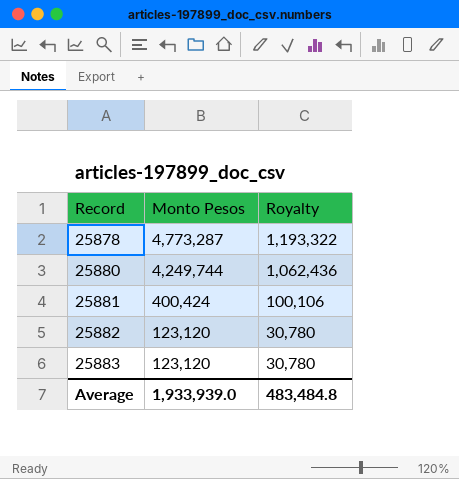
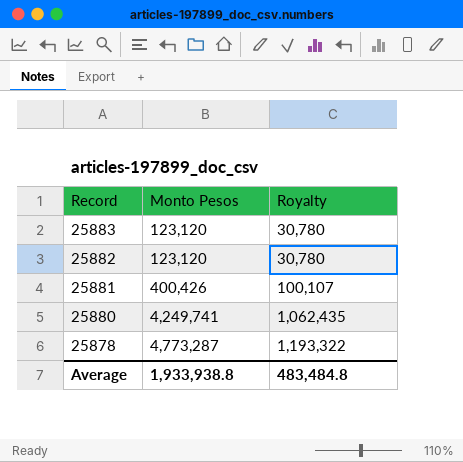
row order: Record ascending -> Record descending
25881 | Monto Pesos: 400,424 -> 400,426
25881 | Royalty: 100,106 -> 100,107
25880 | Monto Pesos: 4,249,744 -> 4,249,741
25880 | Royalty: 1,062,436 -> 1,062,435
Average | Monto Pesos: 1,933,939.0 -> 1,933,938.8

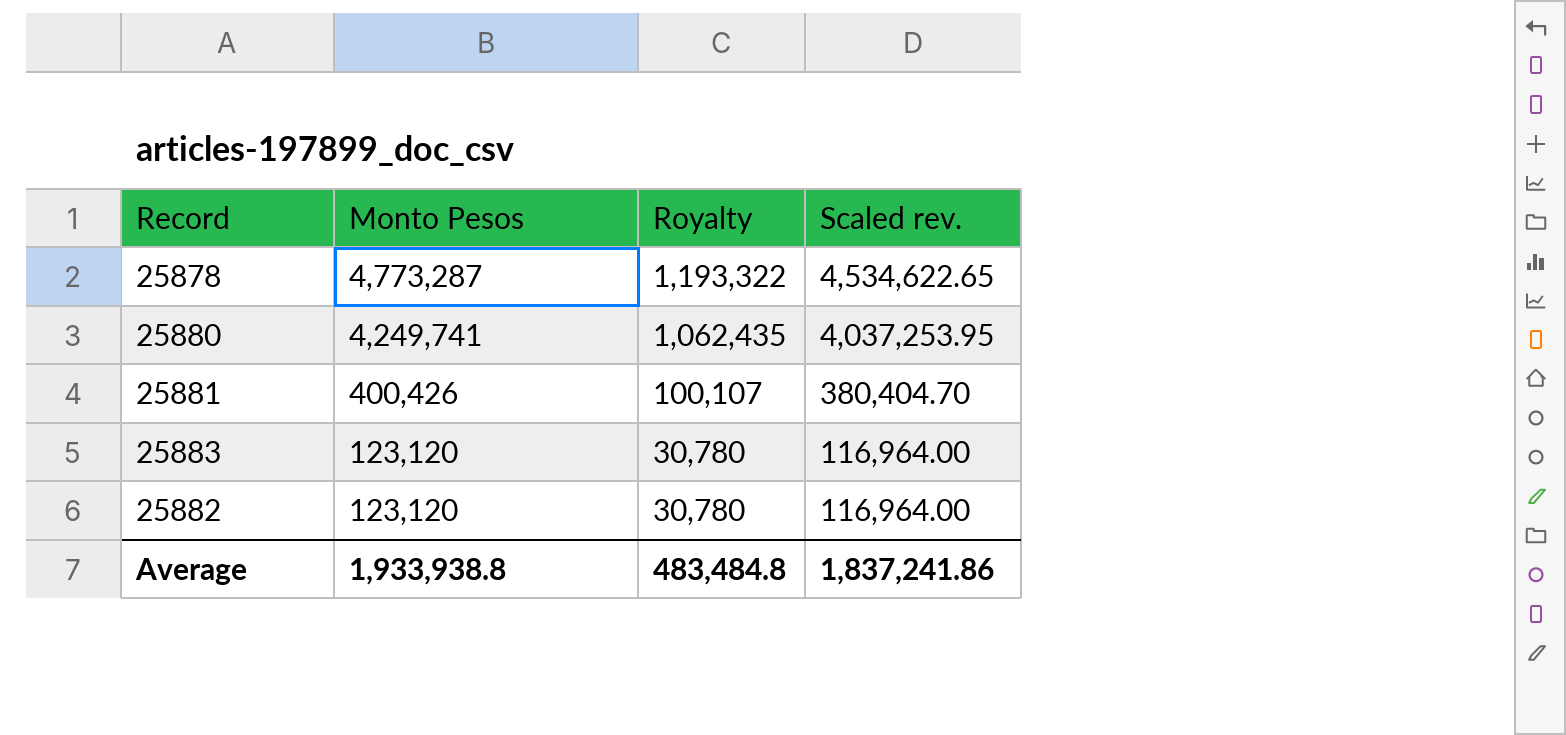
row order: Record descending -> Monto Pesos descending
column Scaled rev. | formula: none -> [Monto Pesos] * 0.95

